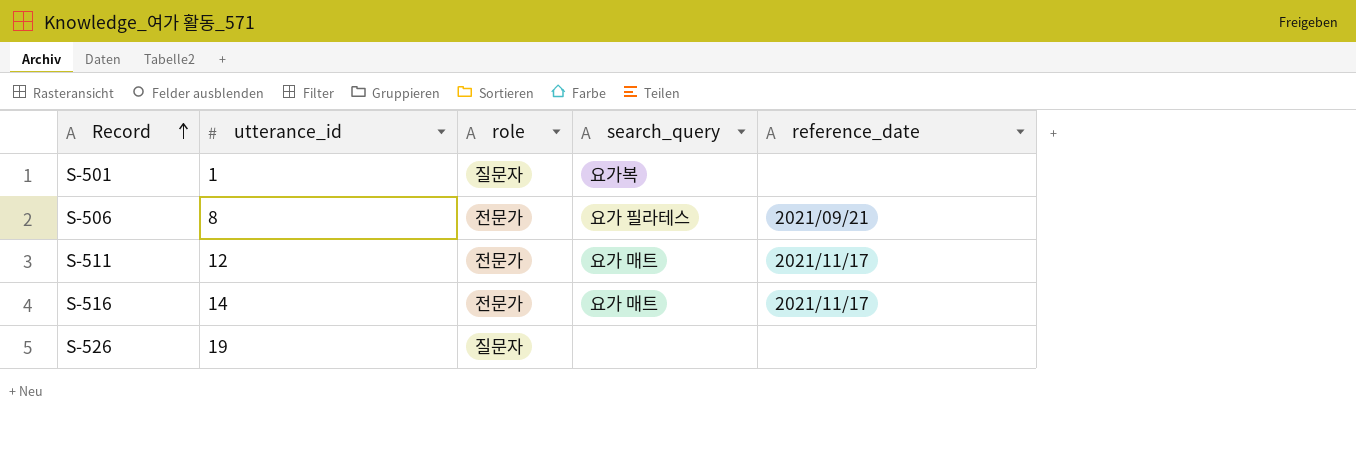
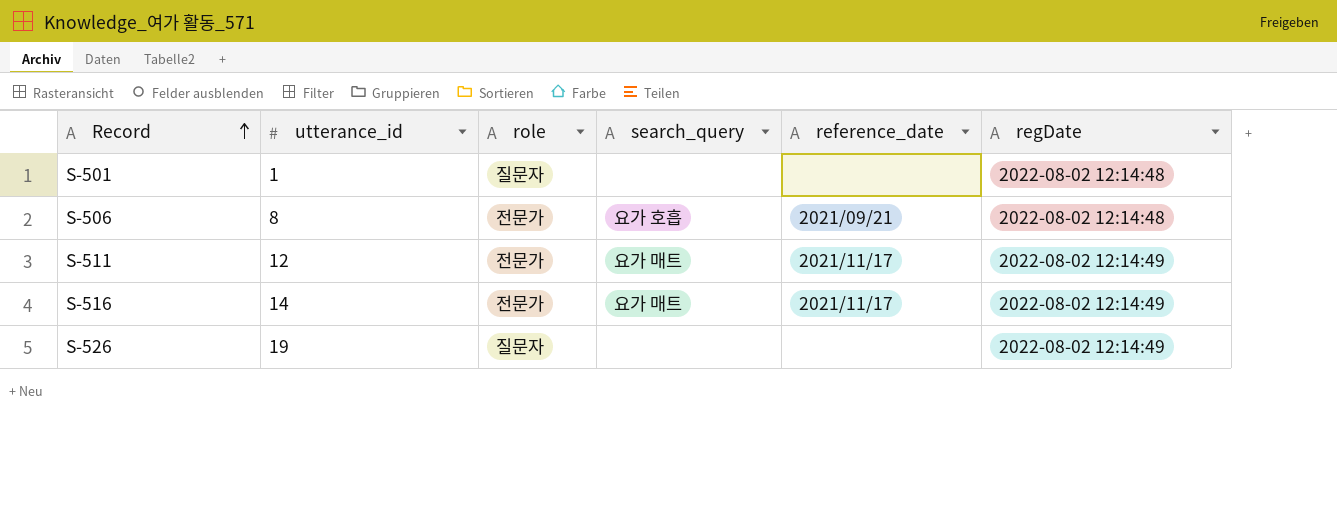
column regDate | position: none -> 6
S-501 | search_query: 요가복 -> none
S-506 | search_query: 요가 필라테스 -> 요가 호흡

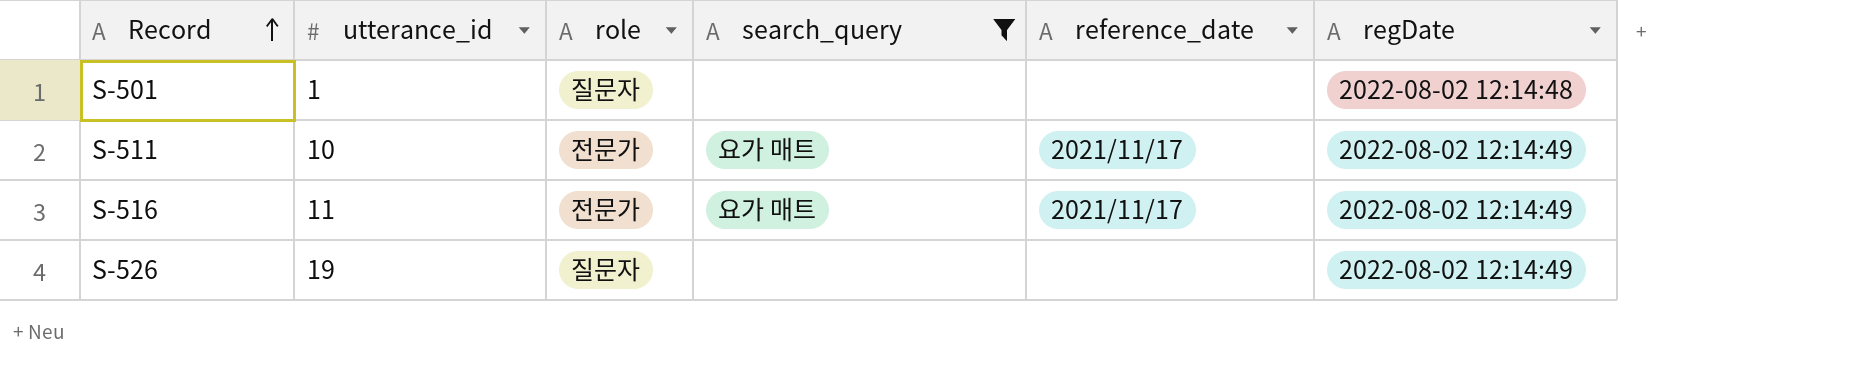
filter: none -> search_query != 요가 호흡
S-511 | utterance_id: 12 -> 10
S-516 | utterance_id: 14 -> 11

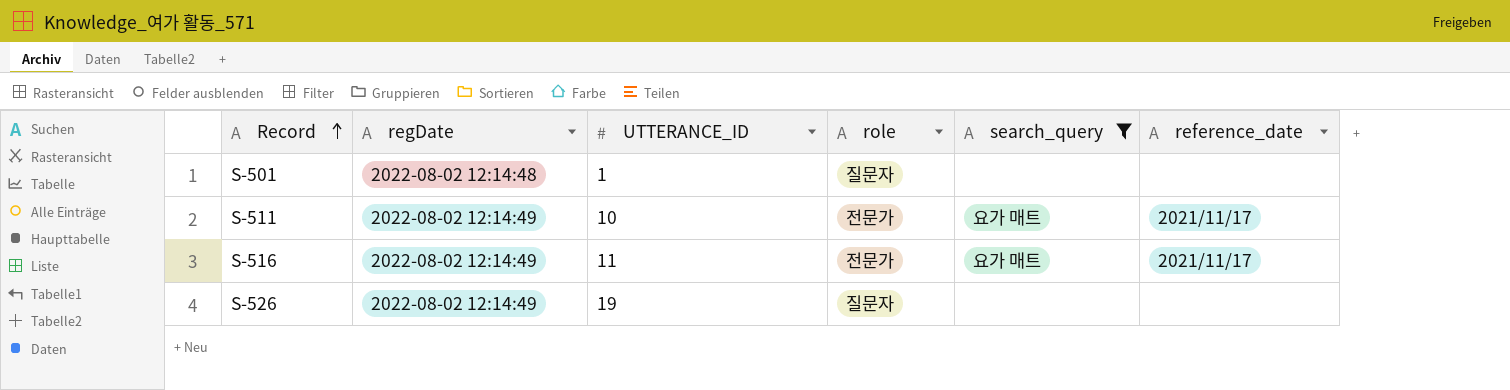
column regDate | position: 6 -> 2
column name: utterance_id -> UTTERANCE_ID

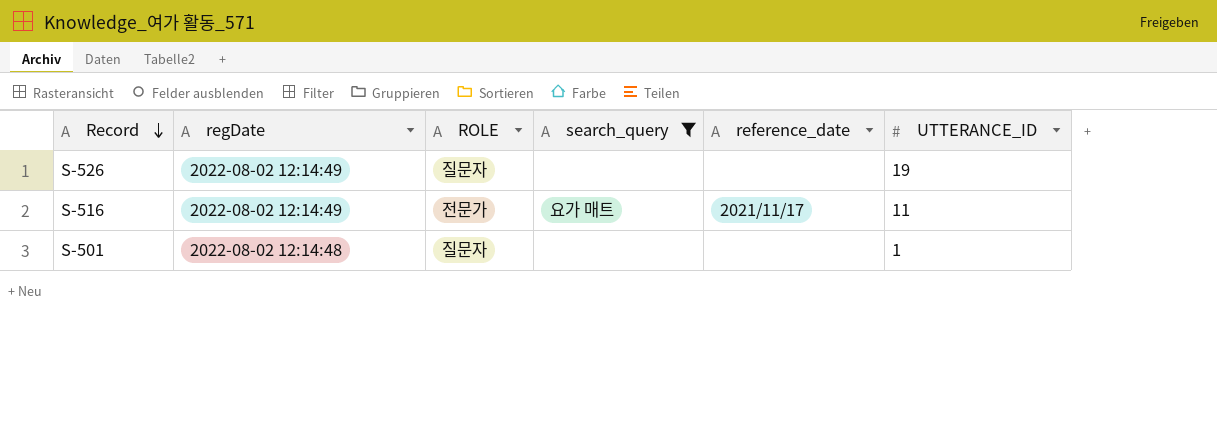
row order: Record ascending -> Record descending
column name: role -> ROLE
column UTTERANCE_ID | position: 3 -> 6
row S-511: 2022-08-02 12:14:49 | 10 | 전문가 | 요가 매트 | 2021/11/17 -> none

